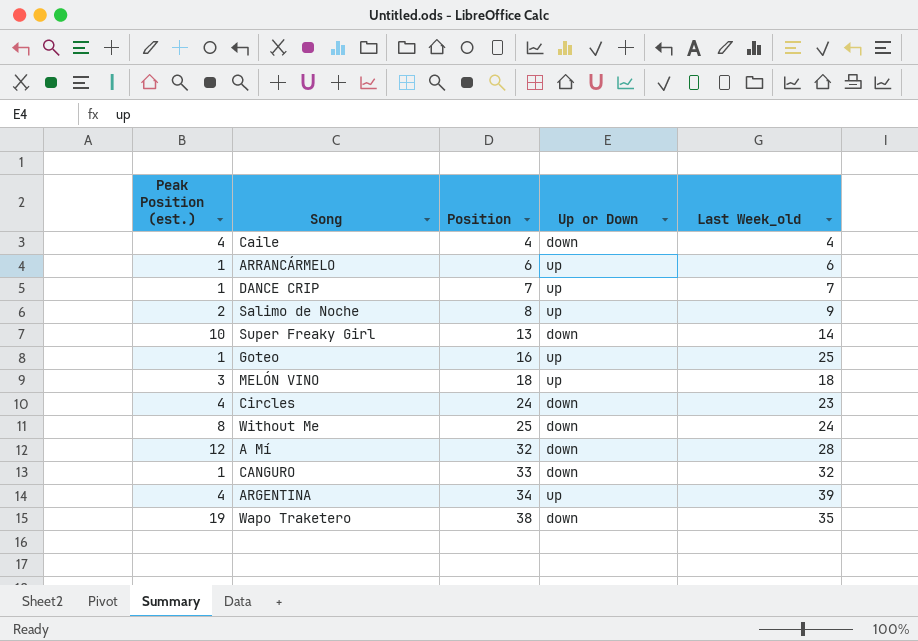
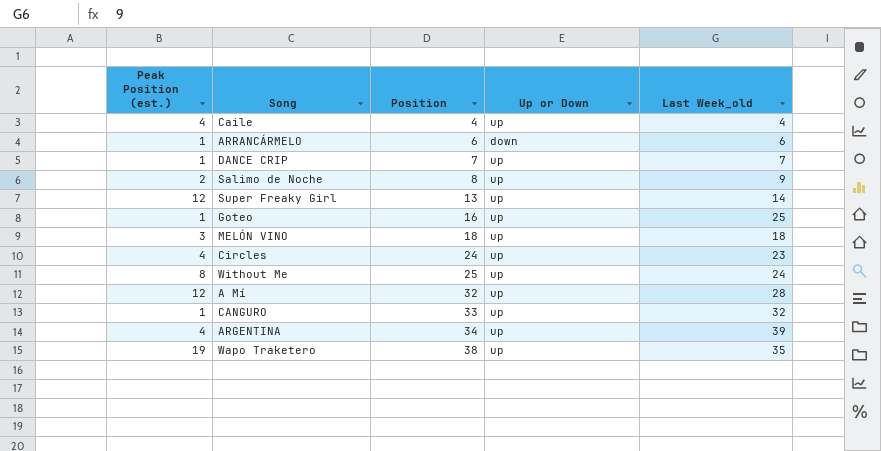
Caile | Up or Down: down -> up
ARRANCÁRMELO | Up or Down: up -> down
Super Freaky Girl | Peak Position (est.): 10 -> 12
Super Freaky Girl | Up or Down: down -> up
Circles | Up or Down: down -> up
Without Me | Up or Down: down -> up
A Mí | Up or Down: down -> up
CANGURO | Up or Down: down -> up
Wapo Traketero | Up or Down: down -> up

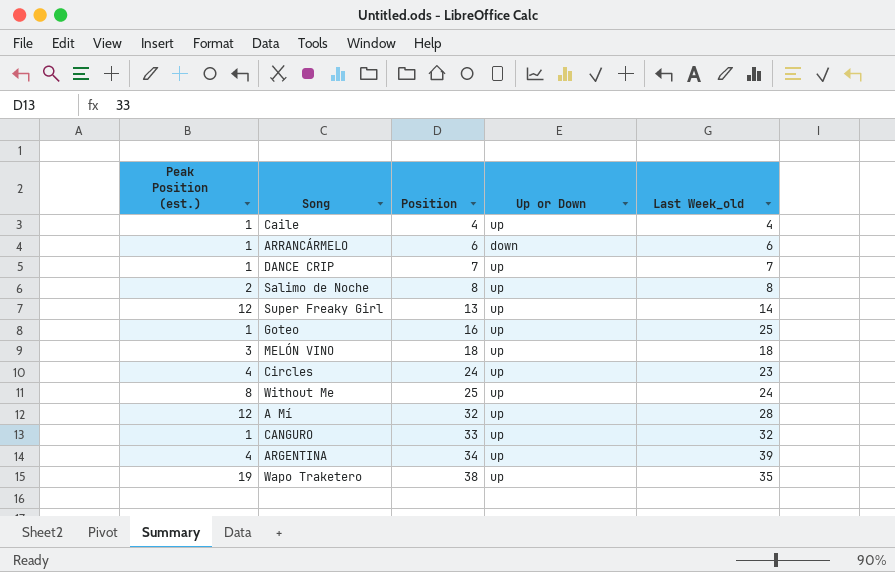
Caile | Peak Position (est.): 4 -> 1
Salimo de Noche | Last Week_old: 9 -> 8

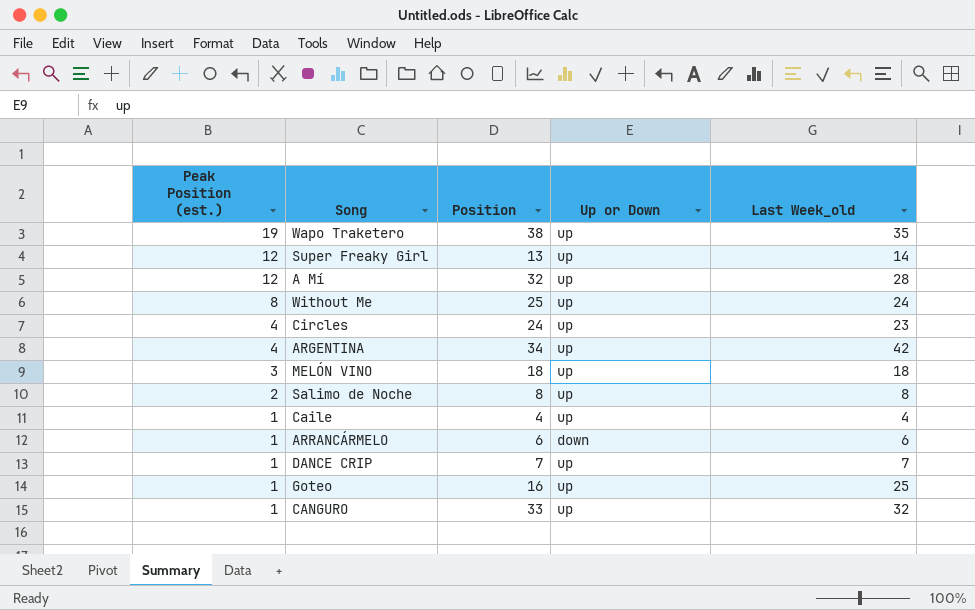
row order: Position ascending -> Peak Position (est.) descending
ARGENTINA | Last Week_old: 39 -> 42

